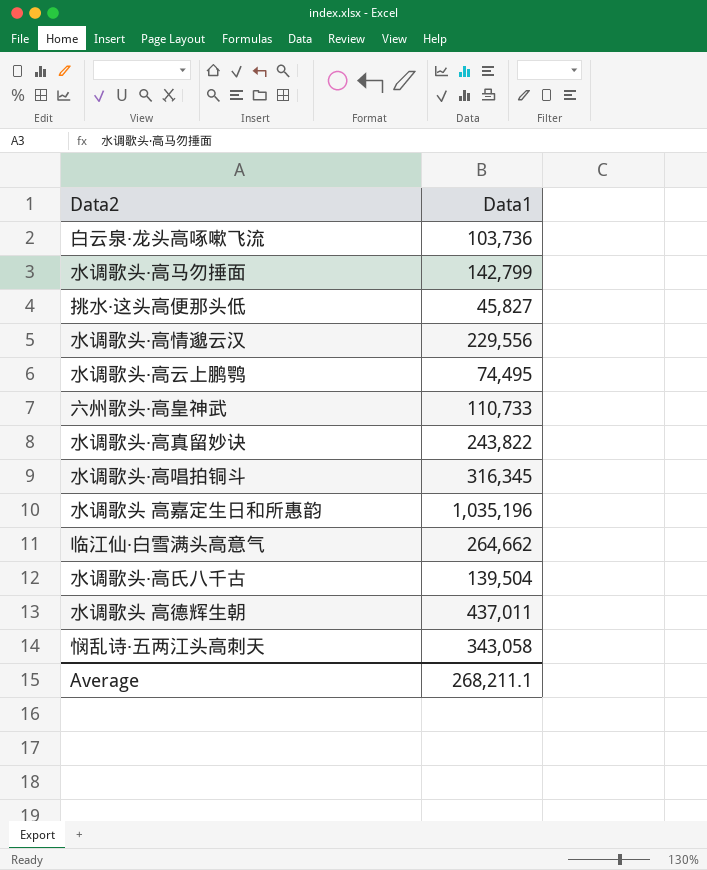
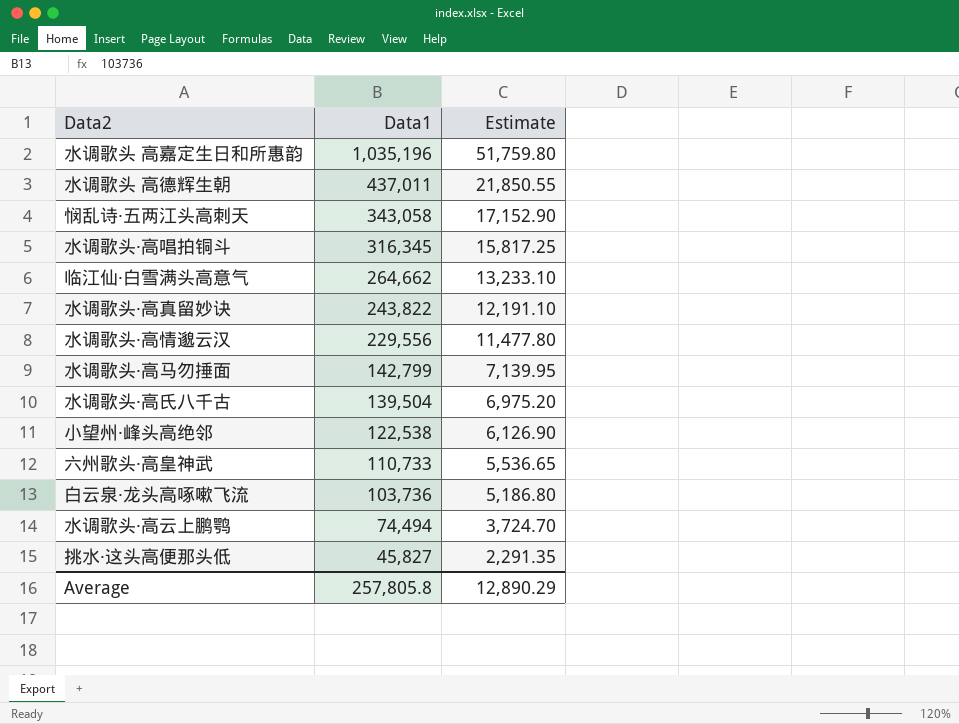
row order: none -> Data1 descending
column Estimate | formula: none -> [Data1] * 0.05
row 小望州·峰头高绝邻: none -> 122,538 | 6,126.90
水调歌头·高云上鹏鹗 | Data1: 74,495 -> 74,494
Average | Data1: 268,211.1 -> 257,805.8

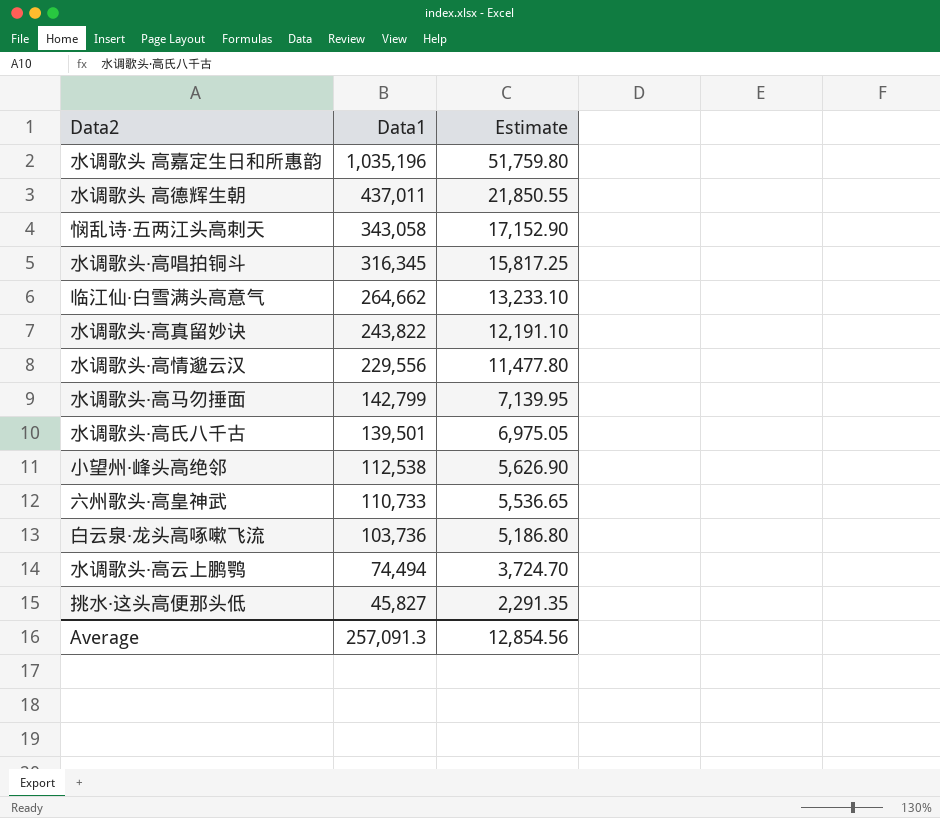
水调歌头·高氏八千古 | Data1: 139,504 -> 139,501
水调歌头·高氏八千古 | Estimate: 6,975.20 -> 6,975.05
小望州·峰头高绝邻 | Data1: 122,538 -> 112,538
小望州·峰头高绝邻 | Estimate: 6,126.90 -> 5,626.90
Average | Data1: 257,805.8 -> 257,091.3
Average | Estimate: 12,890.29 -> 12,854.56

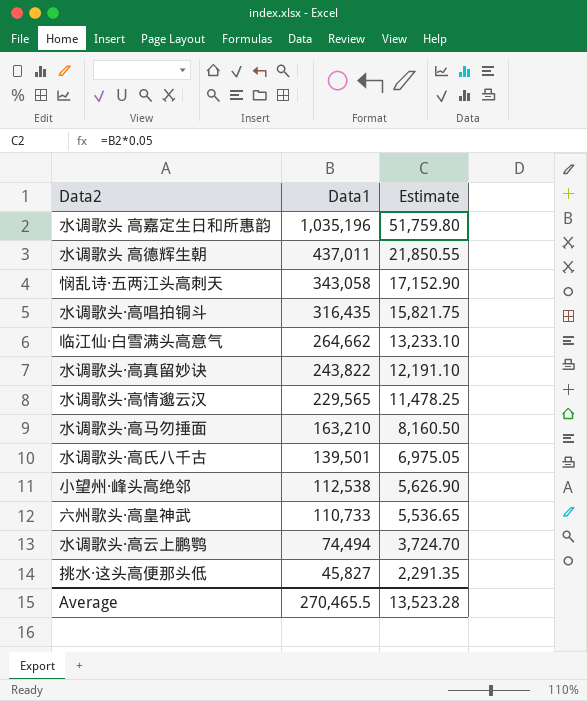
row 白云泉·龙头高啄嗽飞流: 103,736 | 5,186.80 -> none
水调歌头·高唱拍铜斗 | Data1: 316,345 -> 316,435
水调歌头·高唱拍铜斗 | Estimate: 15,817.25 -> 15,821.75
水调歌头·高情邈云汉 | Data1: 229,556 -> 229,565
水调歌头·高情邈云汉 | Estimate: 11,477.80 -> 11,478.25
水调歌头·高马勿捶面 | Data1: 142,799 -> 163,210
水调歌头·高马勿捶面 | Estimate: 7,139.95 -> 8,160.50
Average | Data1: 257,091.3 -> 270,465.5
Average | Estimate: 12,854.56 -> 13,523.28

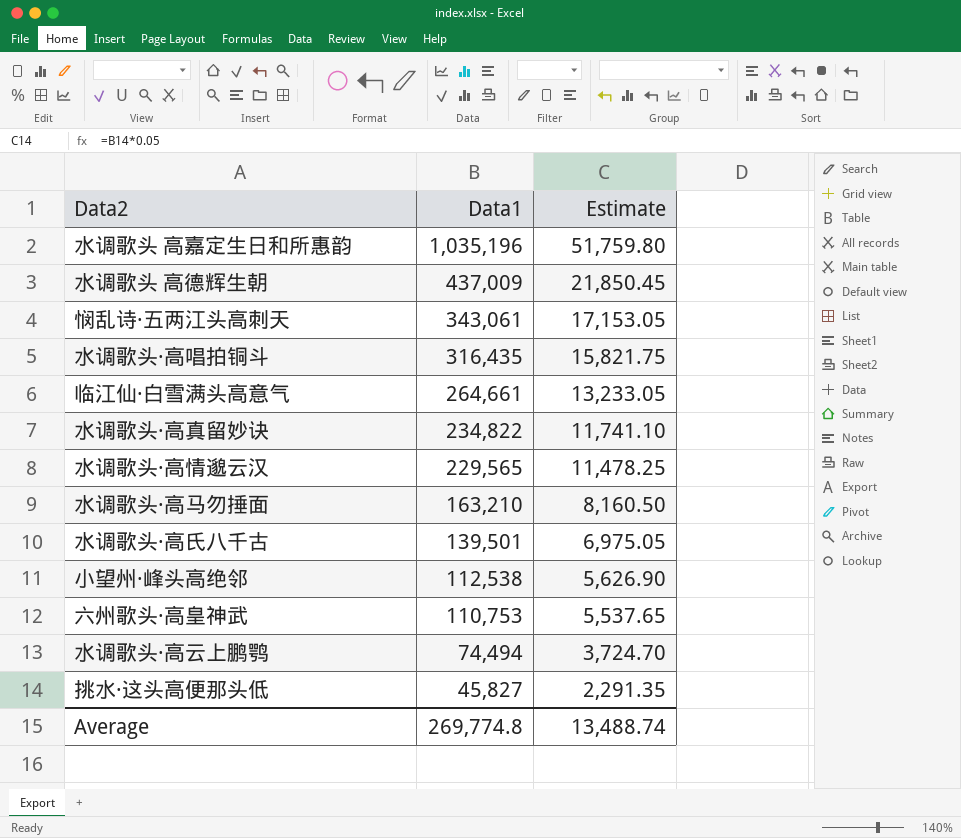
水调歌头 高德辉生朝 | Data1: 437,011 -> 437,009
水调歌头 高德辉生朝 | Estimate: 21,850.55 -> 21,850.45
悯乱诗·五两江头高刺天 | Data1: 343,058 -> 343,061
悯乱诗·五两江头高刺天 | Estimate: 17,152.90 -> 17,153.05
临江仙·白雪满头高意气 | Data1: 264,662 -> 264,661
临江仙·白雪满头高意气 | Estimate: 13,233.10 -> 13,233.05
水调歌头·高真留妙诀 | Data1: 243,822 -> 234,822
水调歌头·高真留妙诀 | Estimate: 12,191.10 -> 11,741.10
六州歌头·高皇神武 | Data1: 110,733 -> 110,753
六州歌头·高皇神武 | Estimate: 5,536.65 -> 5,537.65
Average | Data1: 270,465.5 -> 269,774.8
Average | Estimate: 13,523.28 -> 13,488.74

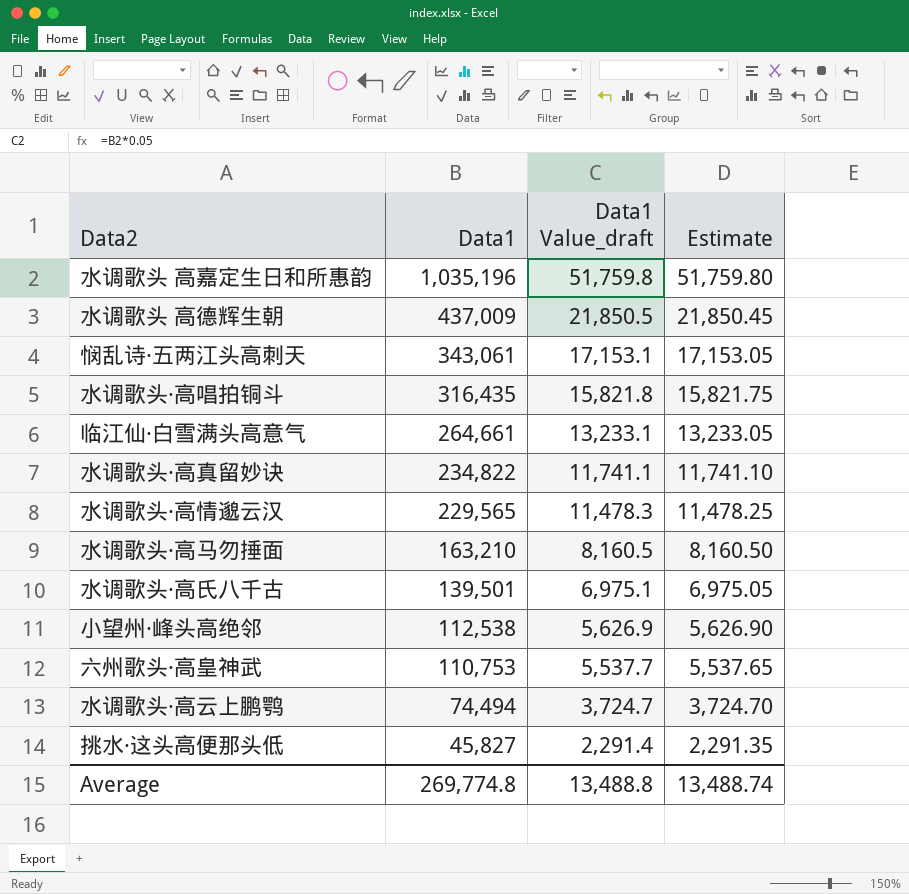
column Data1 Value_draft | formula: none -> [Data1] * 0.05

